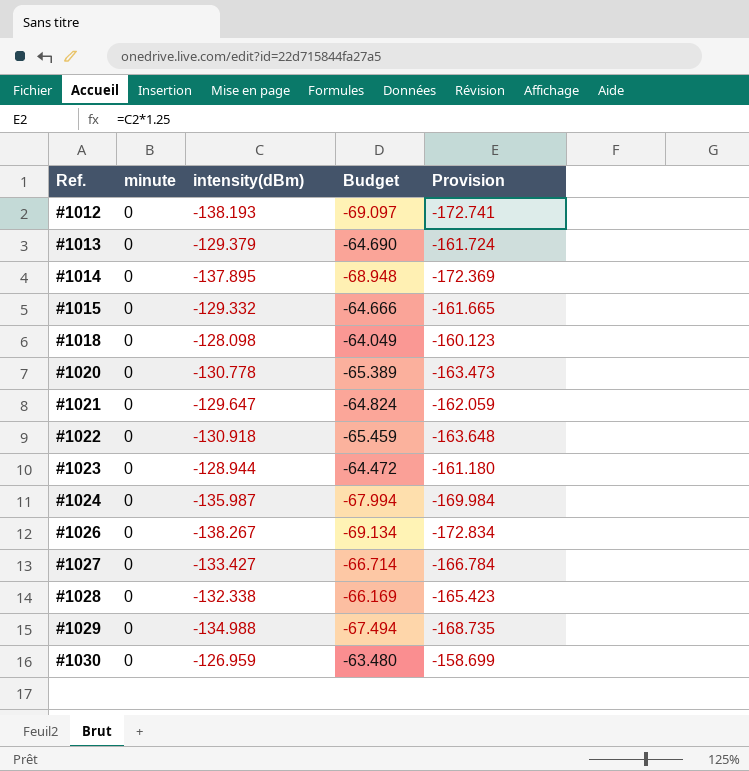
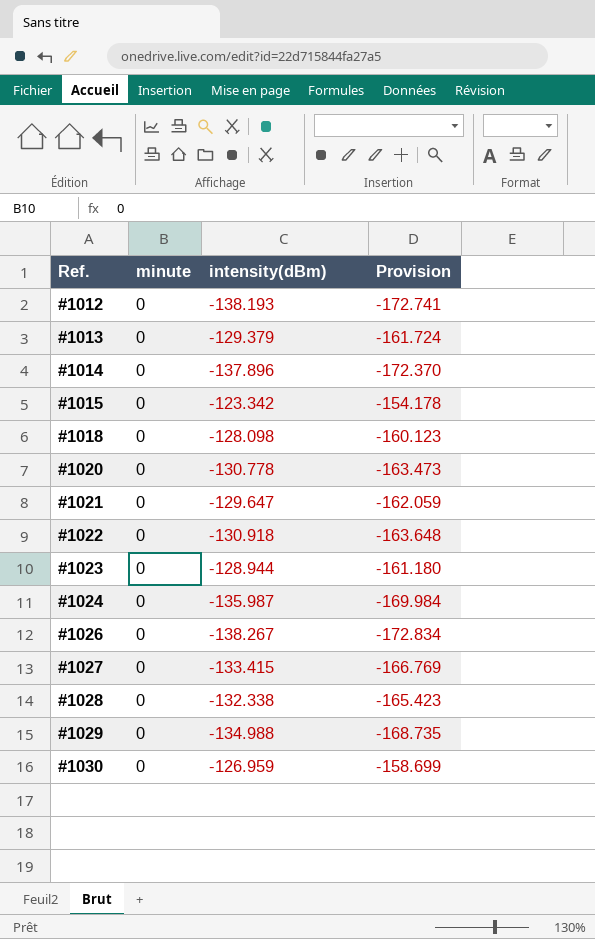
column Budget | formula: [intensity(dBm)] * 0.5 -> none
#1014 | intensity(dBm): -137.895 -> -137.896
#1014 | Provision: -172.369 -> -172.370
#1015 | intensity(dBm): -129.332 -> -123.342
#1015 | Provision: -161.665 -> -154.178
#1027 | intensity(dBm): -133.427 -> -133.415
#1027 | Provision: -166.784 -> -166.769

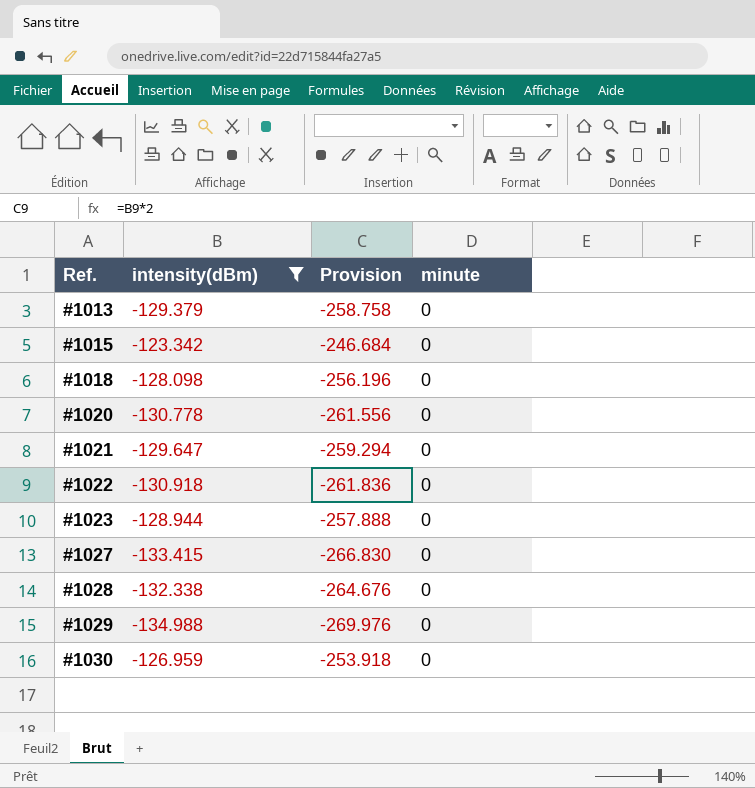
filter: none -> intensity(dBm) >= -134.988
column Provision | formula: [intensity(dBm)] * 1.25 -> [intensity(dBm)] * 2
column minute | position: 2 -> 4

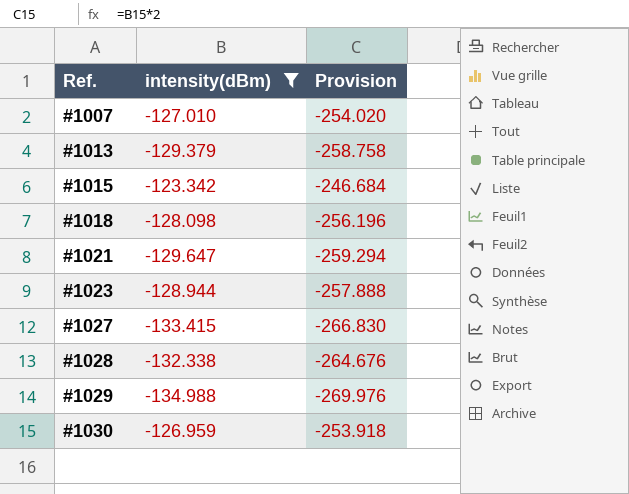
column minute | position: 4 -> none
row #1020: -130.778 | -261.556 | 0 -> none
row #1022: -130.918 | -261.836 | 0 -> none
row #1007: none -> -127.010 | -254.020

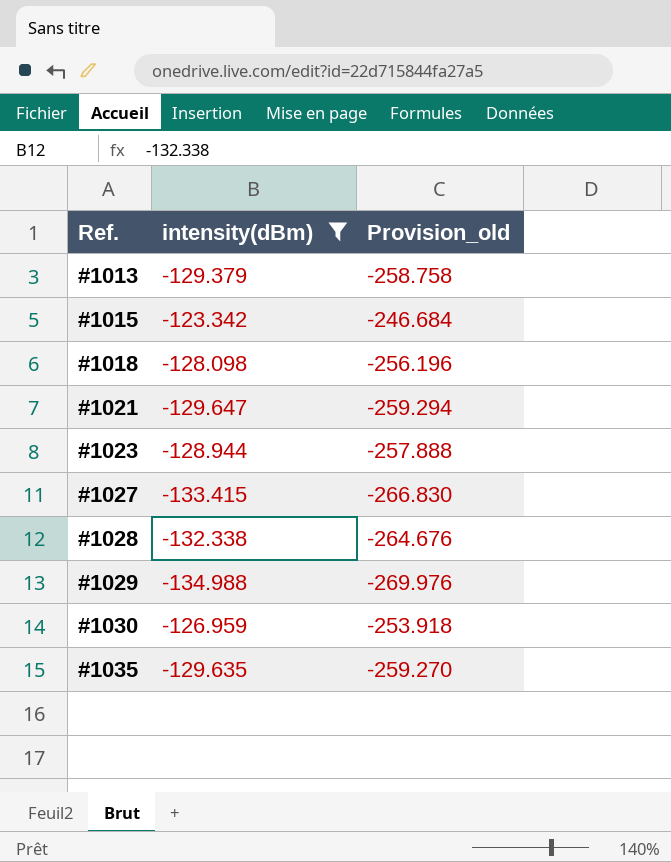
column name: Provision -> Provision_old
row #1007: -127.010 | -254.020 -> none
row #1035: none -> -129.635 | -259.270

